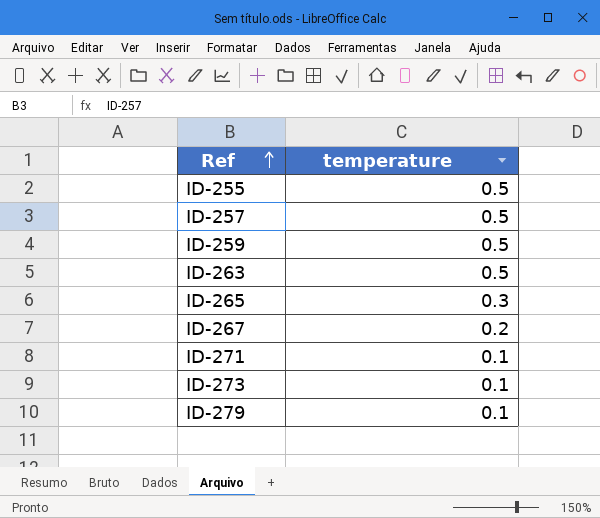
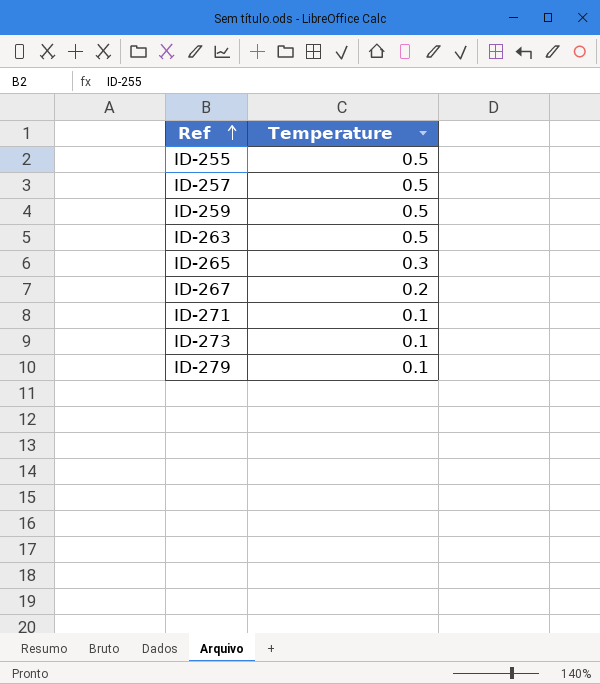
column name: temperature -> Temperature

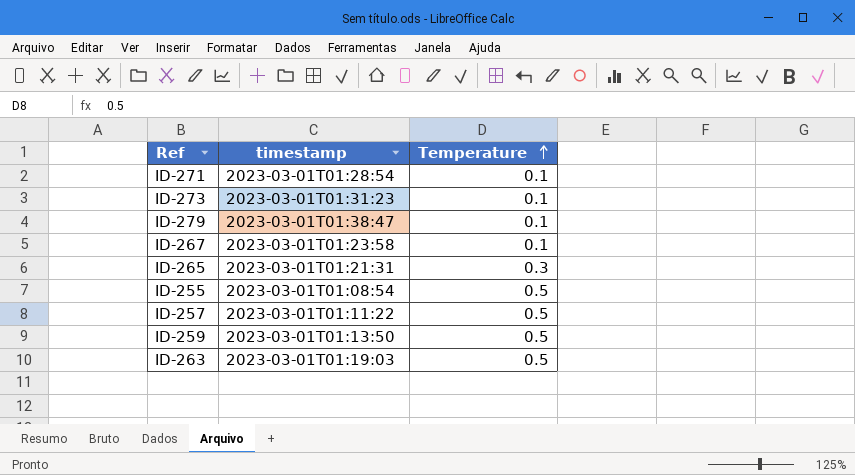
row order: Ref ascending -> Temperature ascending
column timestamp | position: none -> 2
ID-267 | Temperature: 0.2 -> 0.1

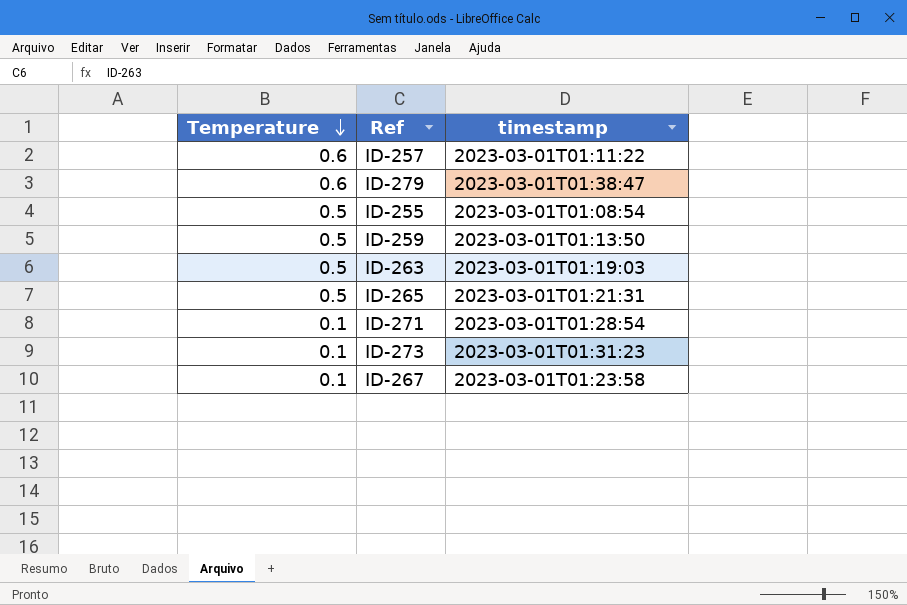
row order: Temperature ascending -> Temperature descending
column Temperature | position: 3 -> 1
ID-257 | Temperature: 0.5 -> 0.6
ID-279 | Temperature: 0.1 -> 0.6
ID-265 | Temperature: 0.3 -> 0.5

